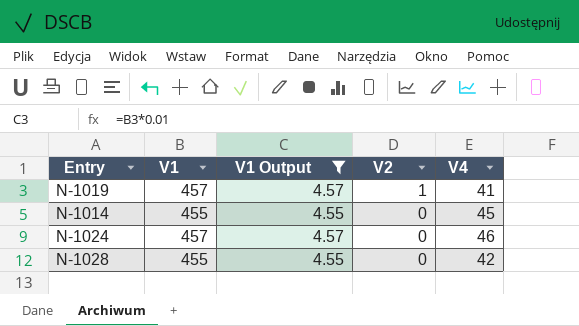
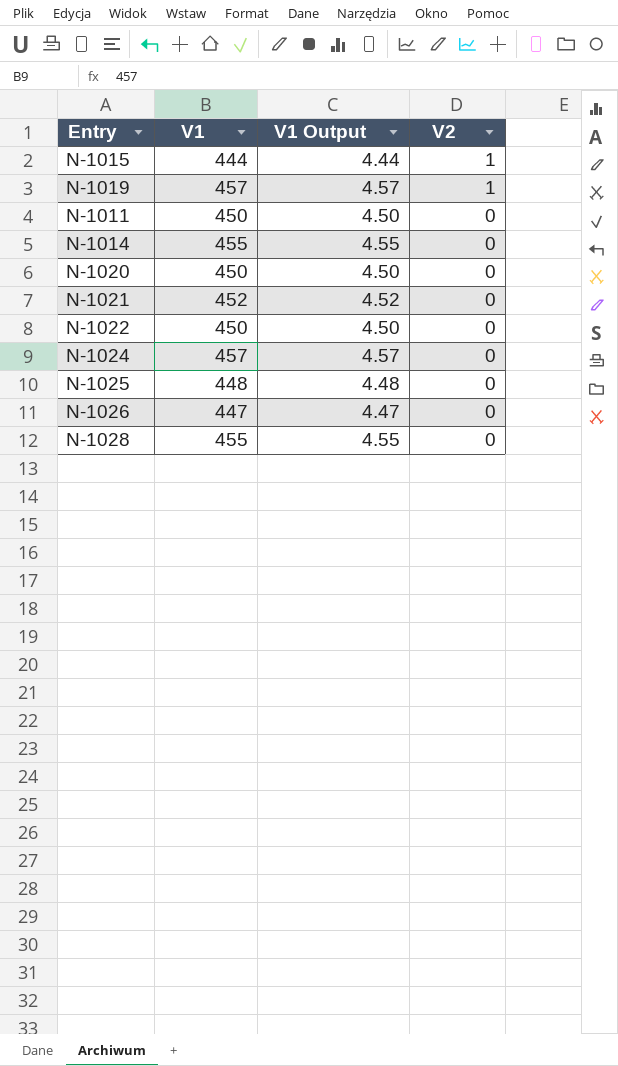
filter: V1 Output >= 4.55 -> none
column V4 | position: 5 -> none

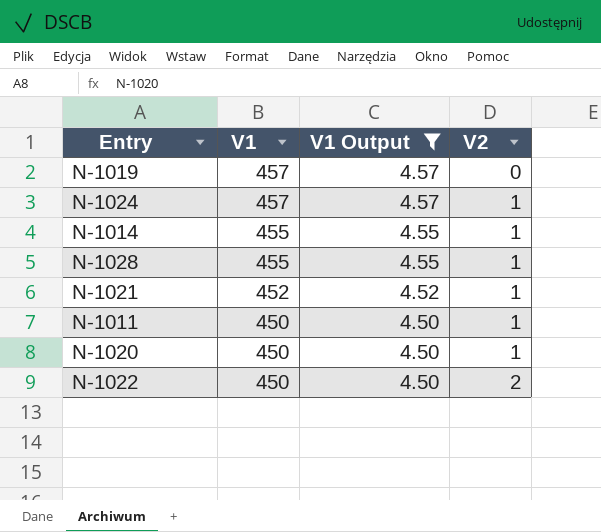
filter: none -> V1 Output >= 4.50
row order: V2 descending -> V1 descending
N-1019 | V2: 1 -> 0
N-1024 | V2: 0 -> 1
N-1014 | V2: 0 -> 1
N-1028 | V2: 0 -> 1
N-1021 | V2: 0 -> 1
N-1011 | V2: 0 -> 1
N-1020 | V2: 0 -> 1
N-1022 | V2: 0 -> 2

